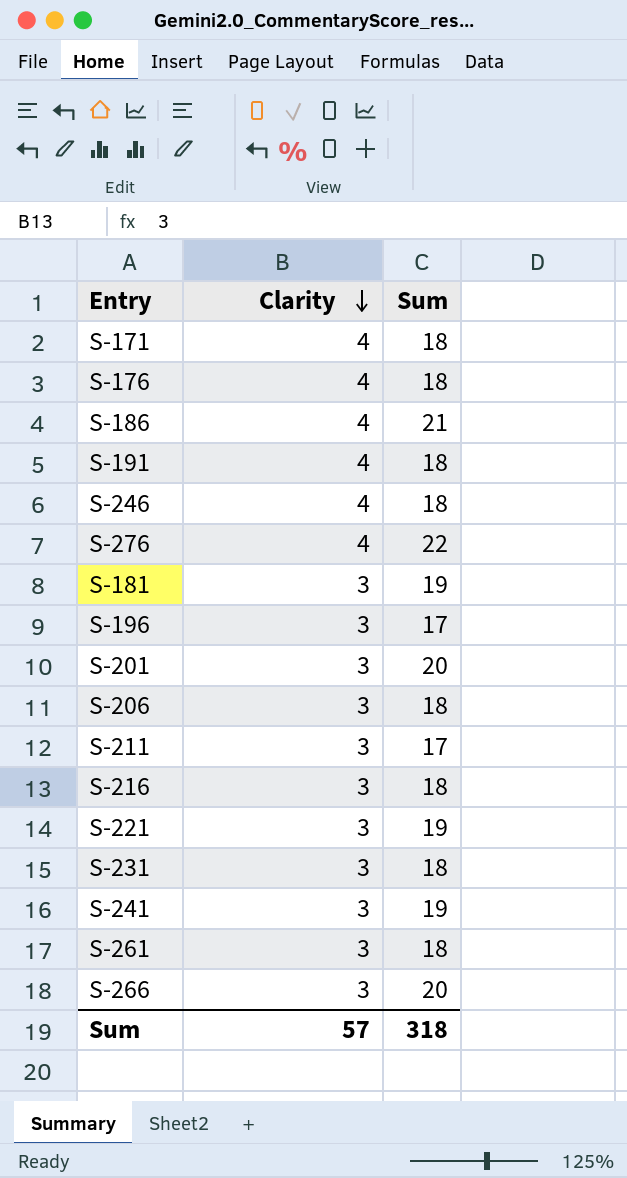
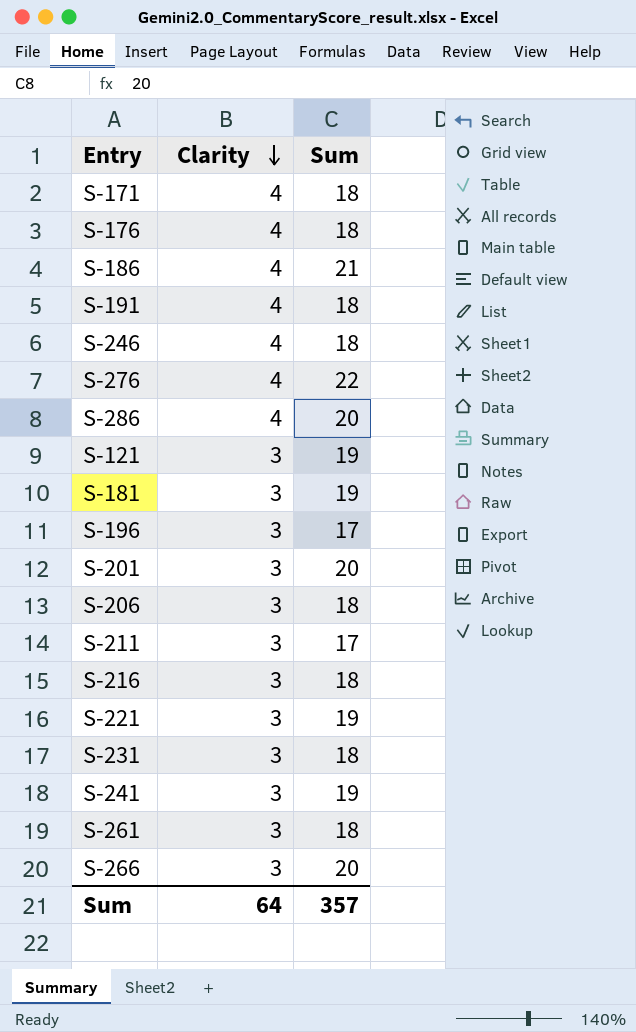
row S-286: none -> 4 | 20
row S-121: none -> 3 | 19
Sum | Clarity: 57 -> 64
Sum | Sum: 318 -> 357

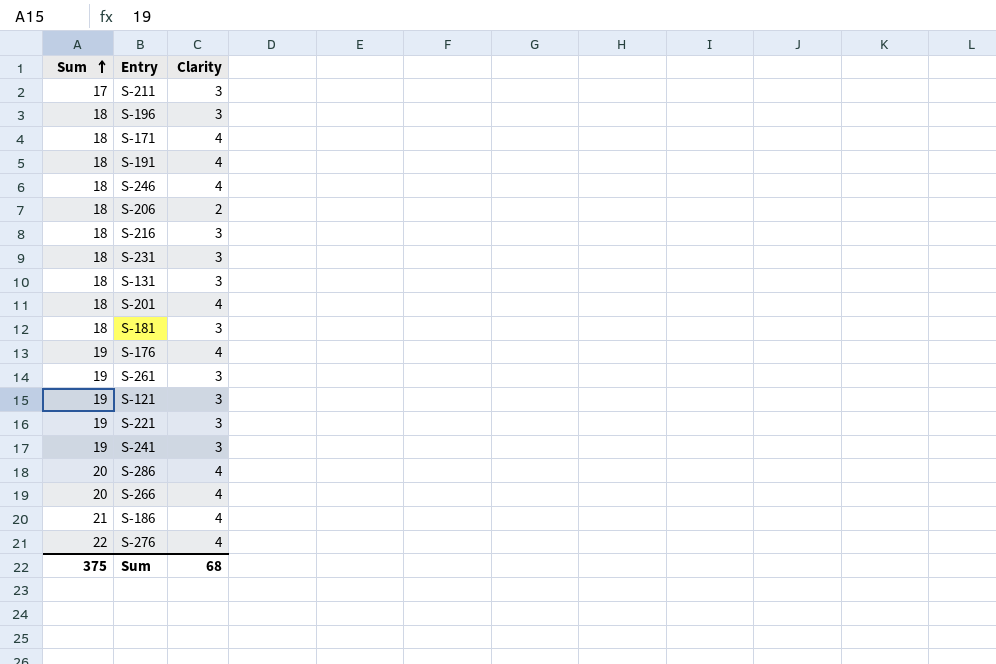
row order: Clarity descending -> Sum ascending
column Sum | position: 3 -> 1
S-196 | Sum: 17 -> 18
S-206 | Clarity: 3 -> 2
row S-131: none -> 18 | 3
S-201 | Sum: 20 -> 18
S-201 | Clarity: 3 -> 4
S-181 | Sum: 19 -> 18
S-176 | Sum: 18 -> 19
S-261 | Sum: 18 -> 19
S-266 | Clarity: 3 -> 4
Sum | Sum: 357 -> 375
Sum | Clarity: 64 -> 68

